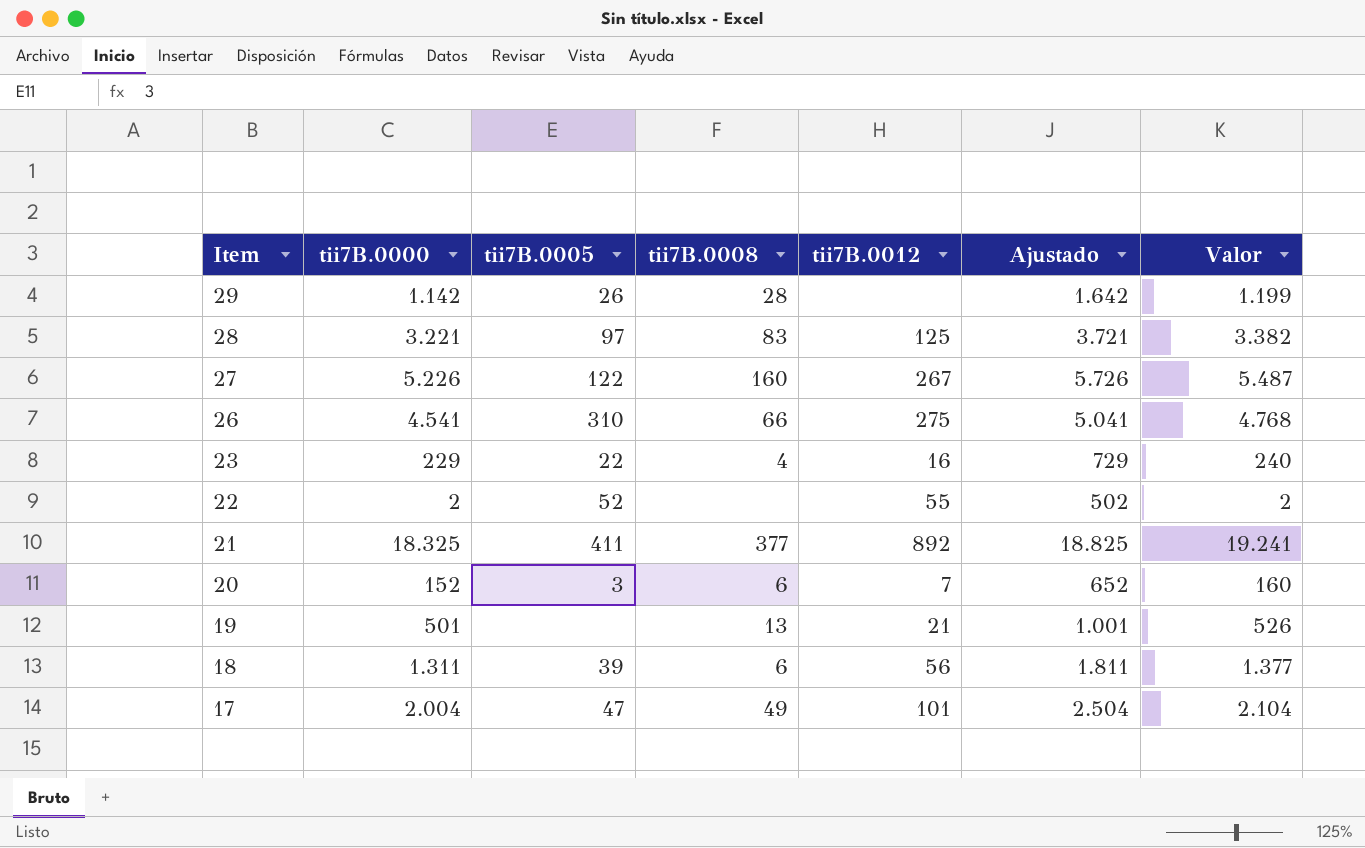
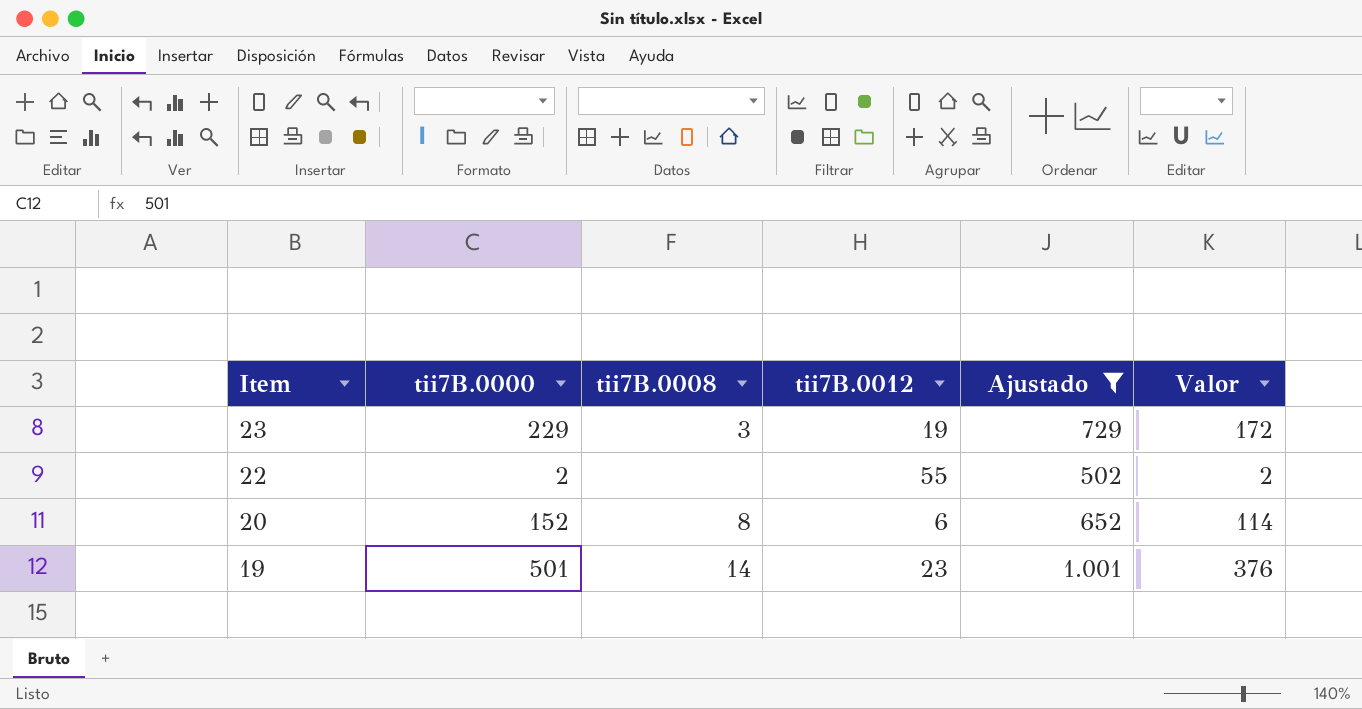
filter: none -> Ajustado <= 1.001
column tii7B.0005 | position: 3 -> none
column Valor | formula: [tii7B.0000] * 1,05 -> [tii7B.0000] * 0,75
23 | tii7B.0008: 4 -> 3
23 | tii7B.0012: 16 -> 19
20 | tii7B.0008: 6 -> 8
20 | tii7B.0012: 7 -> 6
19 | tii7B.0008: 13 -> 14
19 | tii7B.0012: 21 -> 23

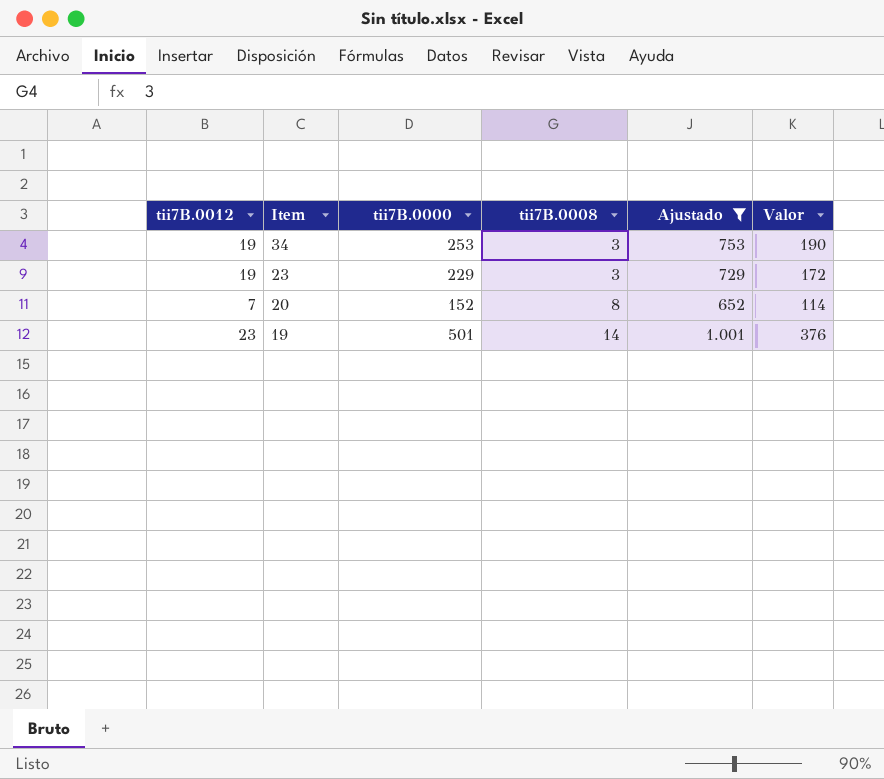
column tii7B.0012 | position: 4 -> 1
row 22: 2 | none | 55 | 502 | 2 -> none
row 34: none -> 19 | 253 | 3 | 753 | 190
20 | tii7B.0012: 6 -> 7

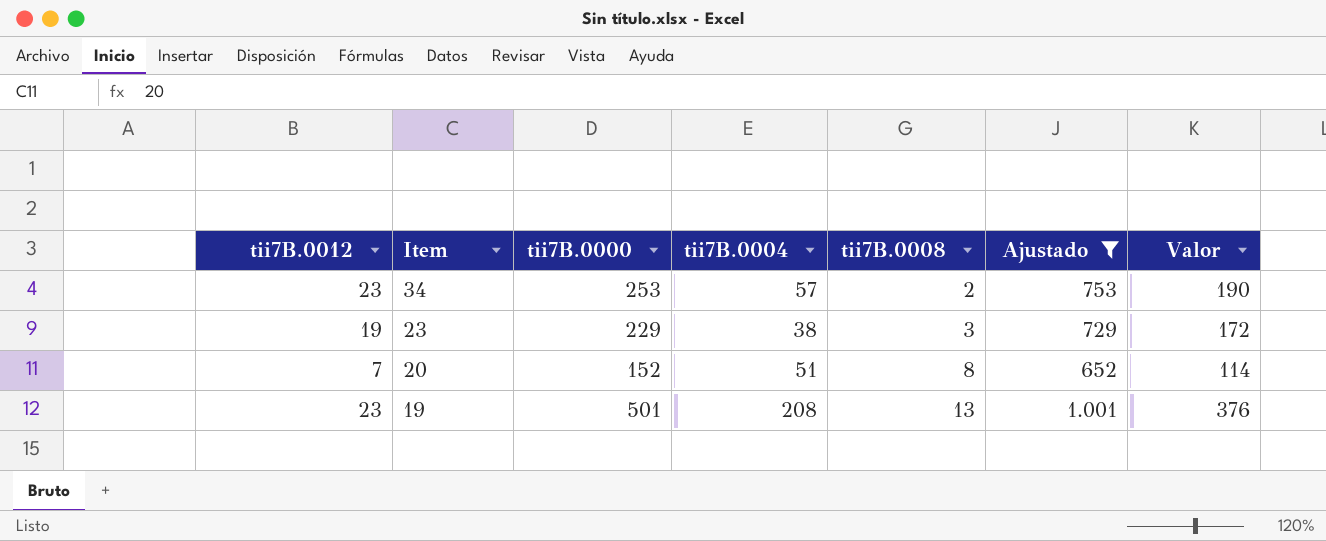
column tii7B.0004 | position: none -> 4
34 | tii7B.0012: 19 -> 23
34 | tii7B.0008: 3 -> 2
19 | tii7B.0008: 14 -> 13

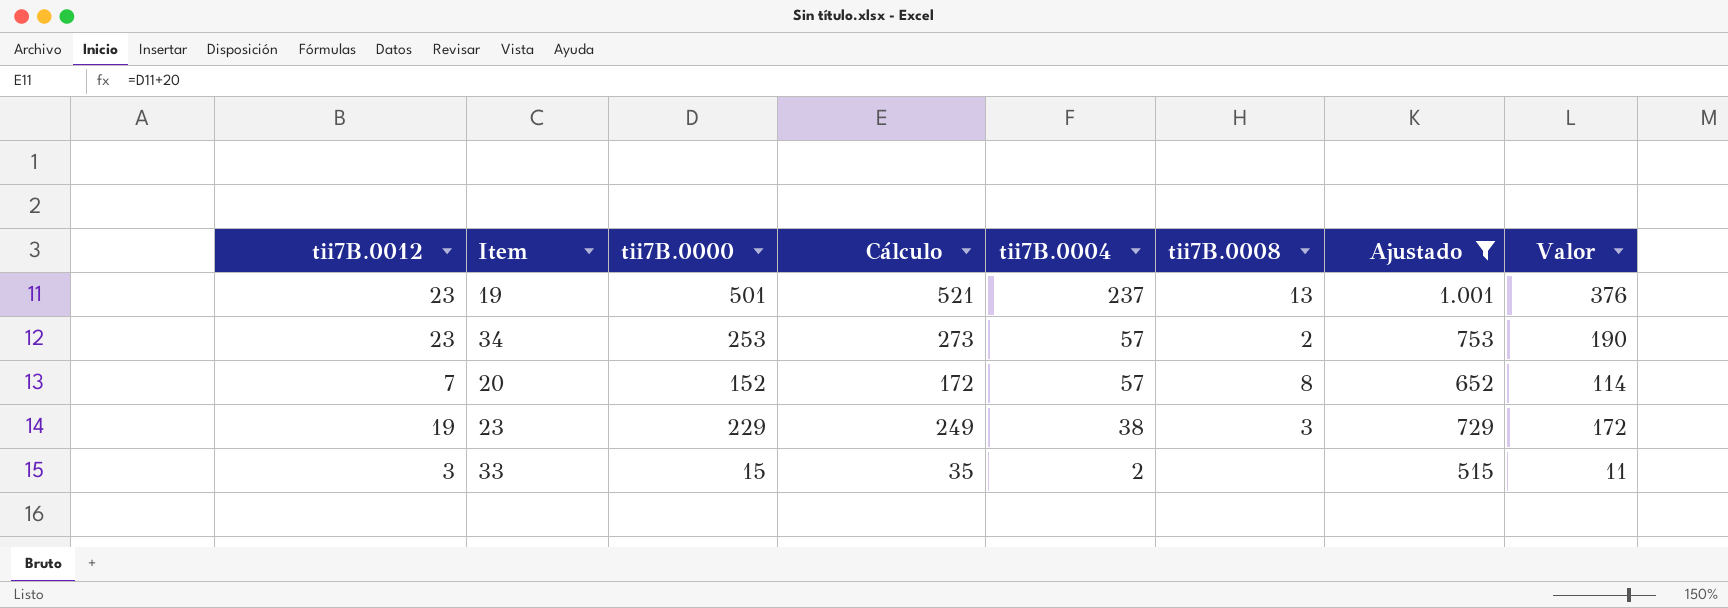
row order: Item descending -> tii7B.0004 descending
column Cálculo | formula: none -> [tii7B.0000] + 20
19 | tii7B.0004: 208 -> 237
20 | tii7B.0004: 51 -> 57
row 33: none -> 3 | 15 | 35 | 2 | none | 515 | 11

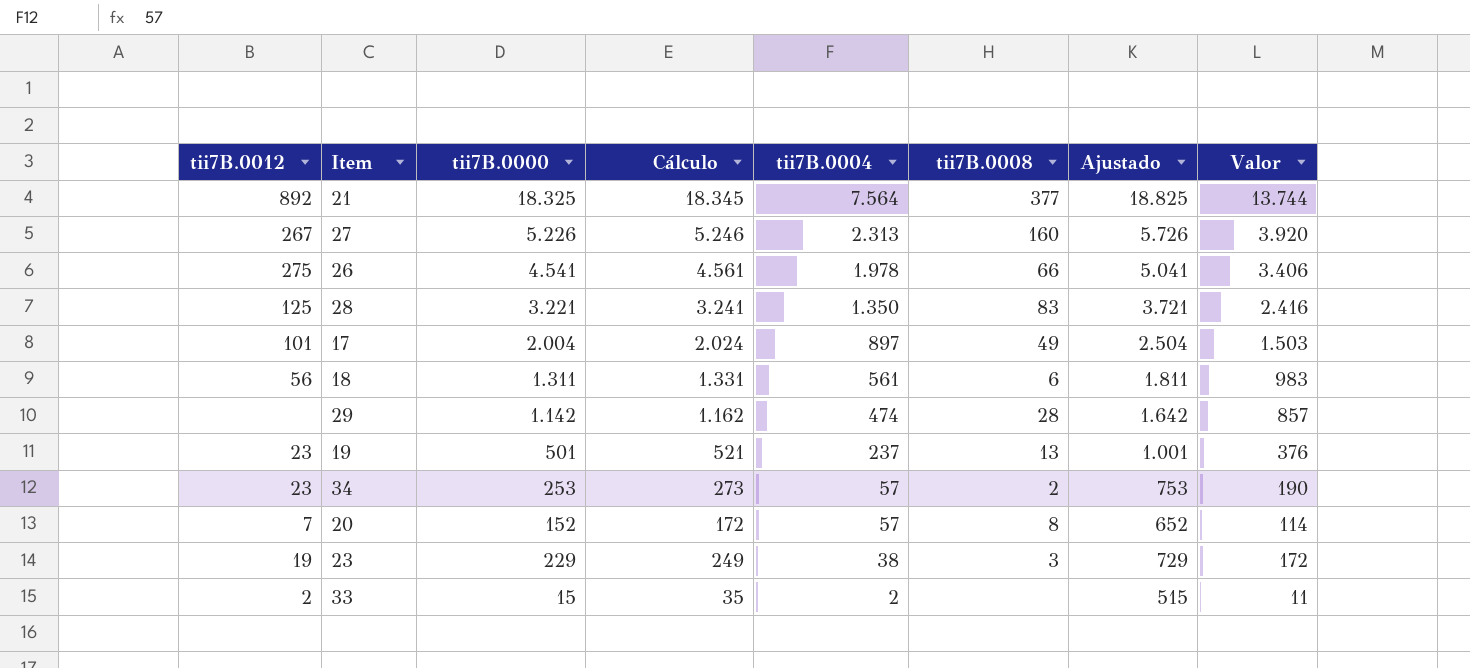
filter: Ajustado <= 1.001 -> none
33 | tii7B.0012: 3 -> 2

